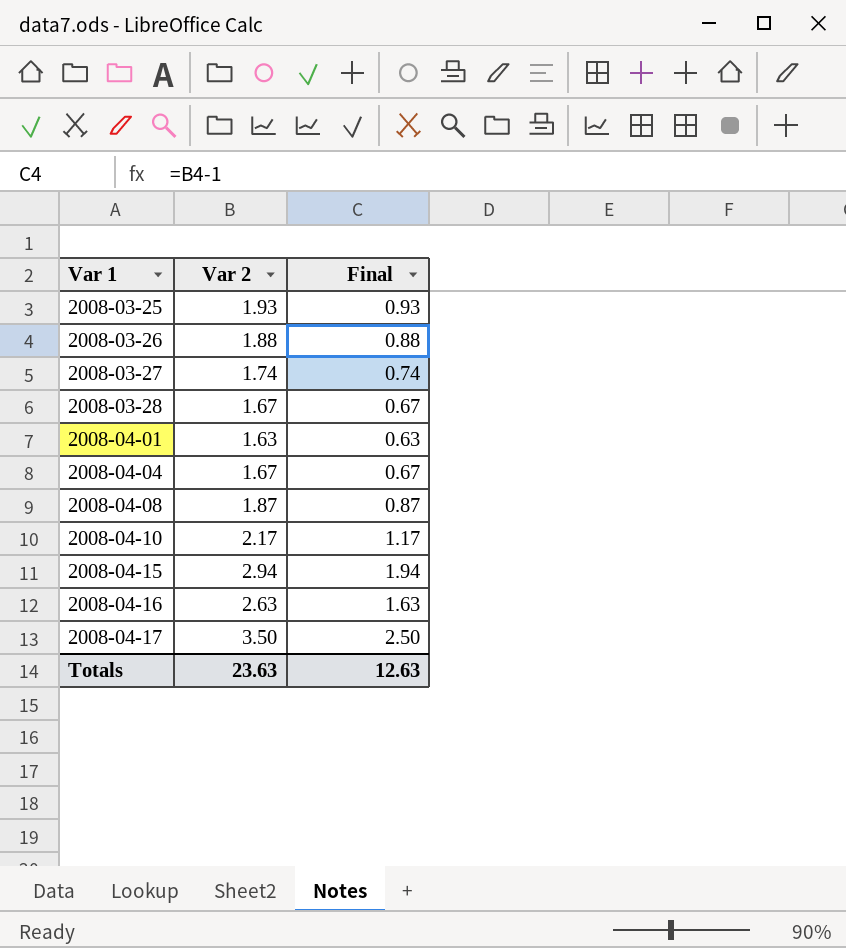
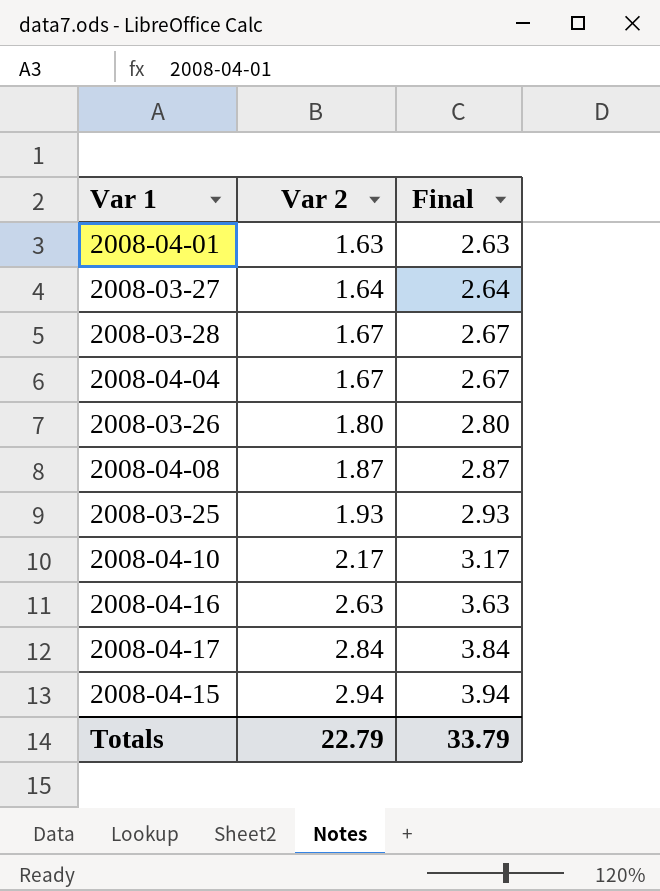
row order: Var 1 ascending -> Var 2 ascending
column Final | formula: [Var 2] - 1 -> [Var 2] + 1
2008-03-27 | Var 2: 1.74 -> 1.64
2008-03-26 | Var 2: 1.88 -> 1.80
2008-04-17 | Var 2: 3.50 -> 2.84
Totals | Var 2: 23.63 -> 22.79
Totals | Final: 12.63 -> 33.79

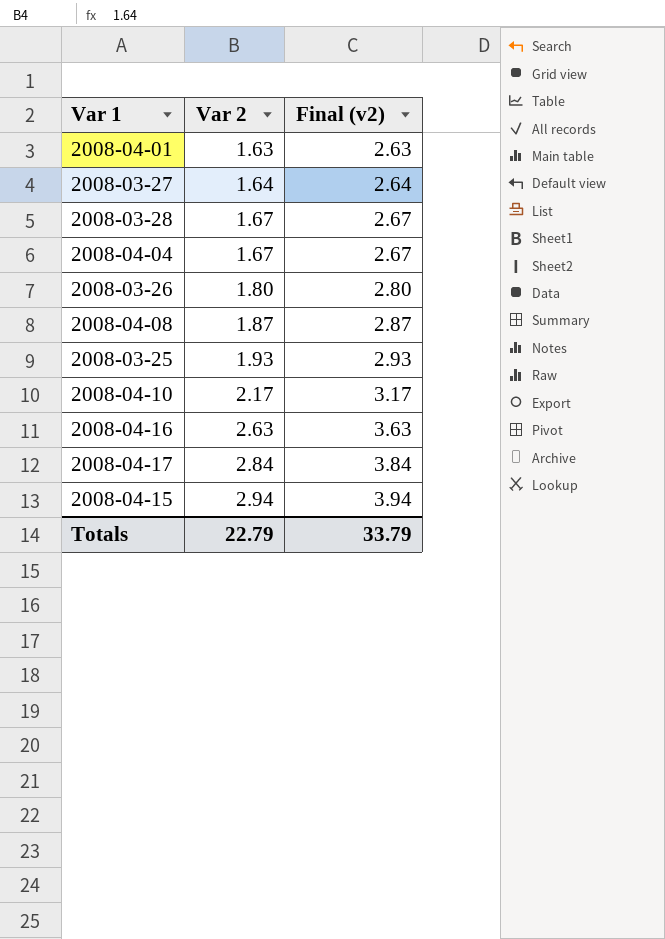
column name: Final -> Final (v2)

